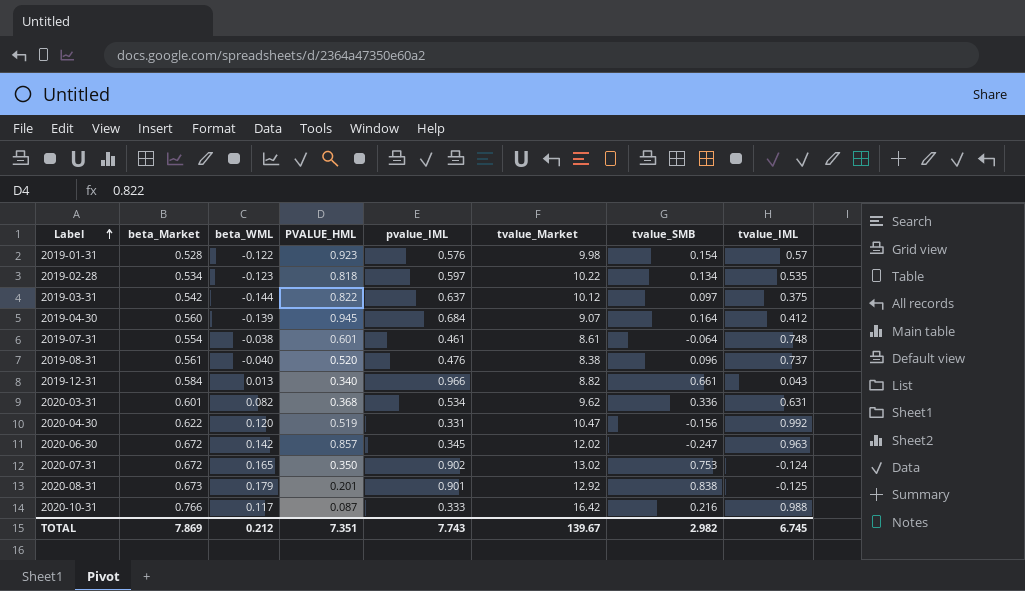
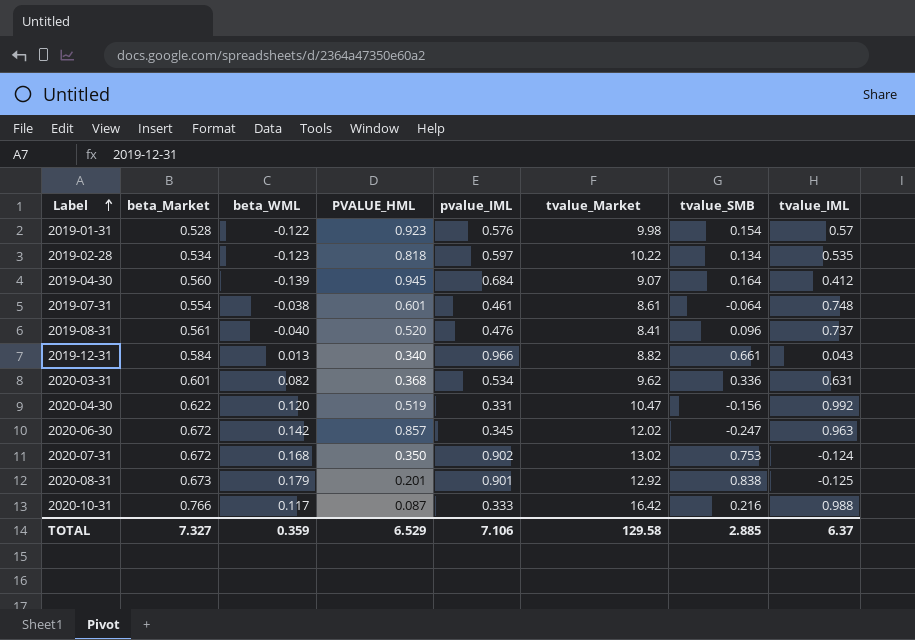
row 2019-03-31: 0.542 | -0.144 | 0.822 | 0.637 | 10.12 | 0.097 | 0.375 -> none
2019-08-31 | tvalue_Market: 8.38 -> 8.41
2020-07-31 | beta_WML: 0.165 -> 0.168
TOTAL | beta_Market: 7.869 -> 7.327
TOTAL | beta_WML: 0.212 -> 0.359
TOTAL | PVALUE_HML: 7.351 -> 6.529
TOTAL | pvalue_IML: 7.743 -> 7.106
TOTAL | tvalue_Market: 139.67 -> 129.58
TOTAL | tvalue_SMB: 2.982 -> 2.885
TOTAL | tvalue_IML: 6.745 -> 6.37

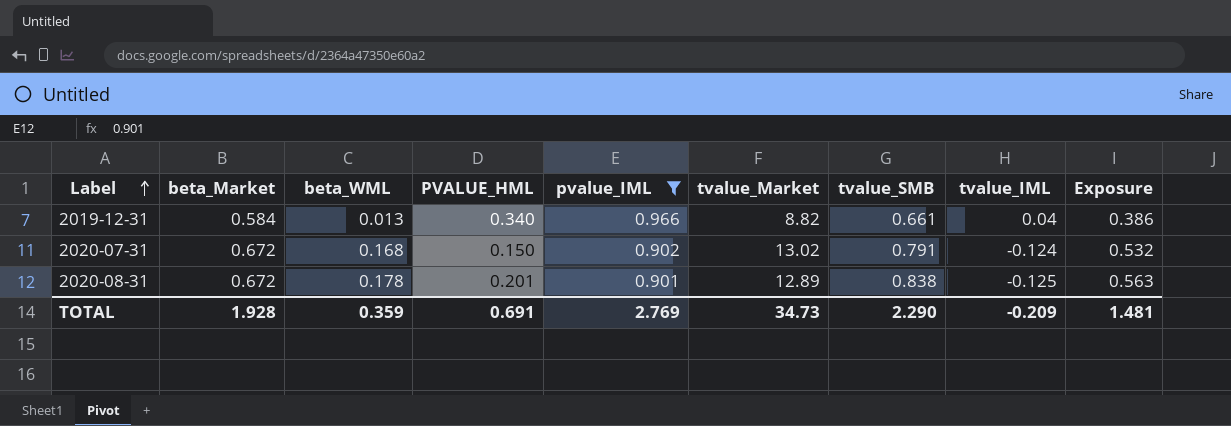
filter: none -> pvalue_IML >= 0.901
column Exposure | formula: none -> [beta_Market] * [tvalue_SMB]
2019-12-31 | tvalue_IML: 0.043 -> 0.04
2020-07-31 | PVALUE_HML: 0.350 -> 0.150
2020-07-31 | tvalue_SMB: 0.753 -> 0.791
2020-08-31 | beta_Market: 0.673 -> 0.672
2020-08-31 | beta_WML: 0.179 -> 0.178
2020-08-31 | tvalue_Market: 12.92 -> 12.89
TOTAL | beta_Market: 7.327 -> 1.928
TOTAL | PVALUE_HML: 6.529 -> 0.691
TOTAL | pvalue_IML: 7.106 -> 2.769
TOTAL | tvalue_Market: 129.58 -> 34.73
TOTAL | tvalue_SMB: 2.885 -> 2.290
TOTAL | tvalue_IML: 6.37 -> -0.209

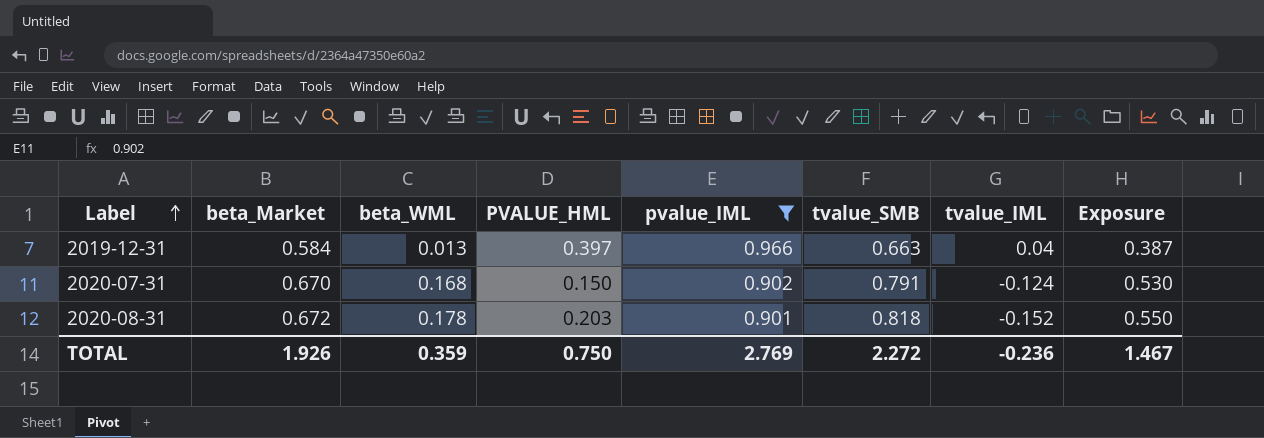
column tvalue_Market | position: 6 -> none
2019-12-31 | PVALUE_HML: 0.340 -> 0.397
2019-12-31 | tvalue_SMB: 0.661 -> 0.663
2019-12-31 | Exposure: 0.386 -> 0.387
2020-07-31 | beta_Market: 0.672 -> 0.670
2020-07-31 | Exposure: 0.532 -> 0.530
2020-08-31 | PVALUE_HML: 0.201 -> 0.203
2020-08-31 | tvalue_SMB: 0.838 -> 0.818
2020-08-31 | tvalue_IML: -0.125 -> -0.152
2020-08-31 | Exposure: 0.563 -> 0.550
TOTAL | beta_Market: 1.928 -> 1.926
TOTAL | PVALUE_HML: 0.691 -> 0.750
TOTAL | tvalue_SMB: 2.290 -> 2.272
TOTAL | tvalue_IML: -0.209 -> -0.236
TOTAL | Exposure: 1.481 -> 1.467

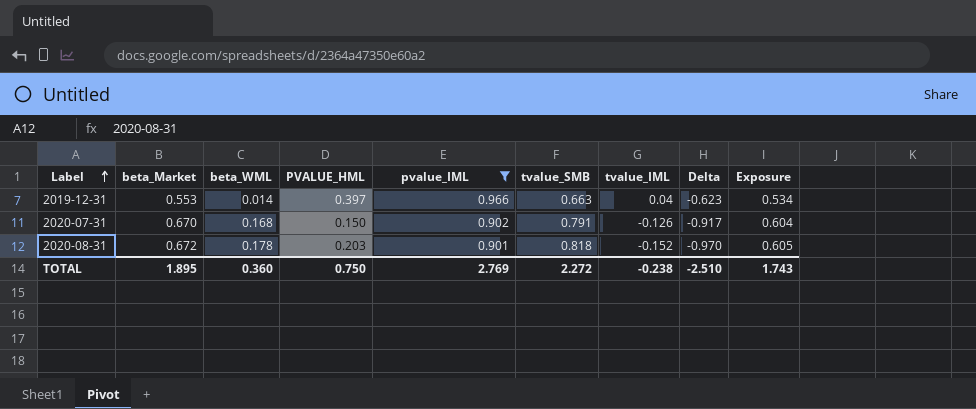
column Delta | formula: none -> [tvalue_IML] - [tvalue_SMB]
column Exposure | formula: [beta_Market] * [tvalue_SMB] -> [beta_Market] * [pvalue_IML]
2019-12-31 | beta_Market: 0.584 -> 0.553
2019-12-31 | beta_WML: 0.013 -> 0.014
2020-07-31 | tvalue_IML: -0.124 -> -0.126
TOTAL | beta_Market: 1.926 -> 1.895
TOTAL | beta_WML: 0.359 -> 0.360
TOTAL | tvalue_IML: -0.236 -> -0.238
TOTAL | Exposure: 1.467 -> 1.743

